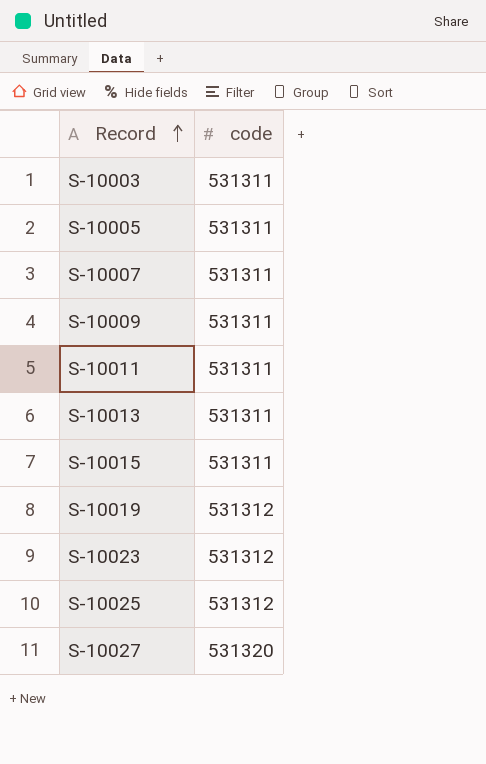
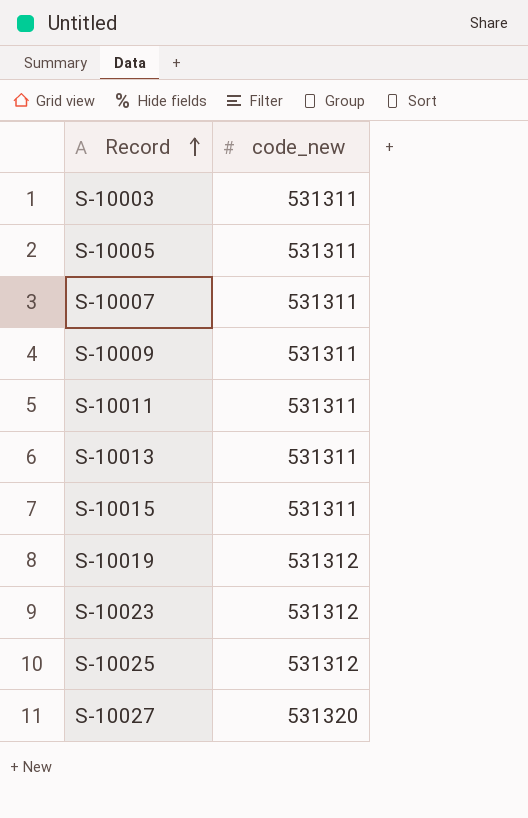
column name: code -> code_new

